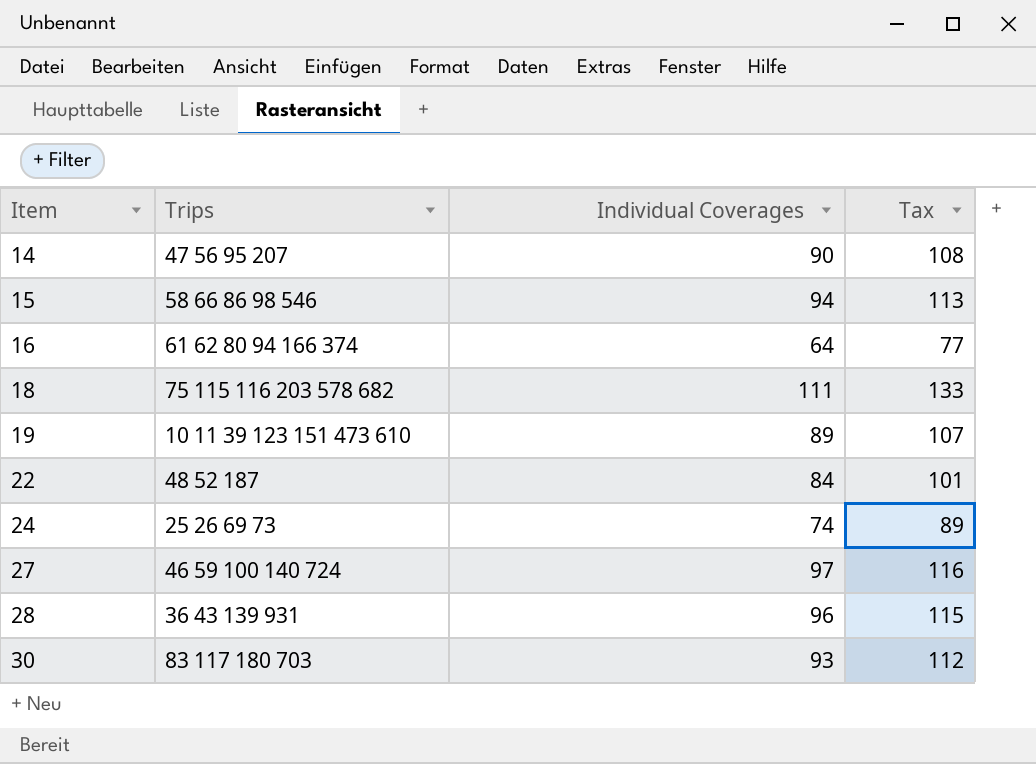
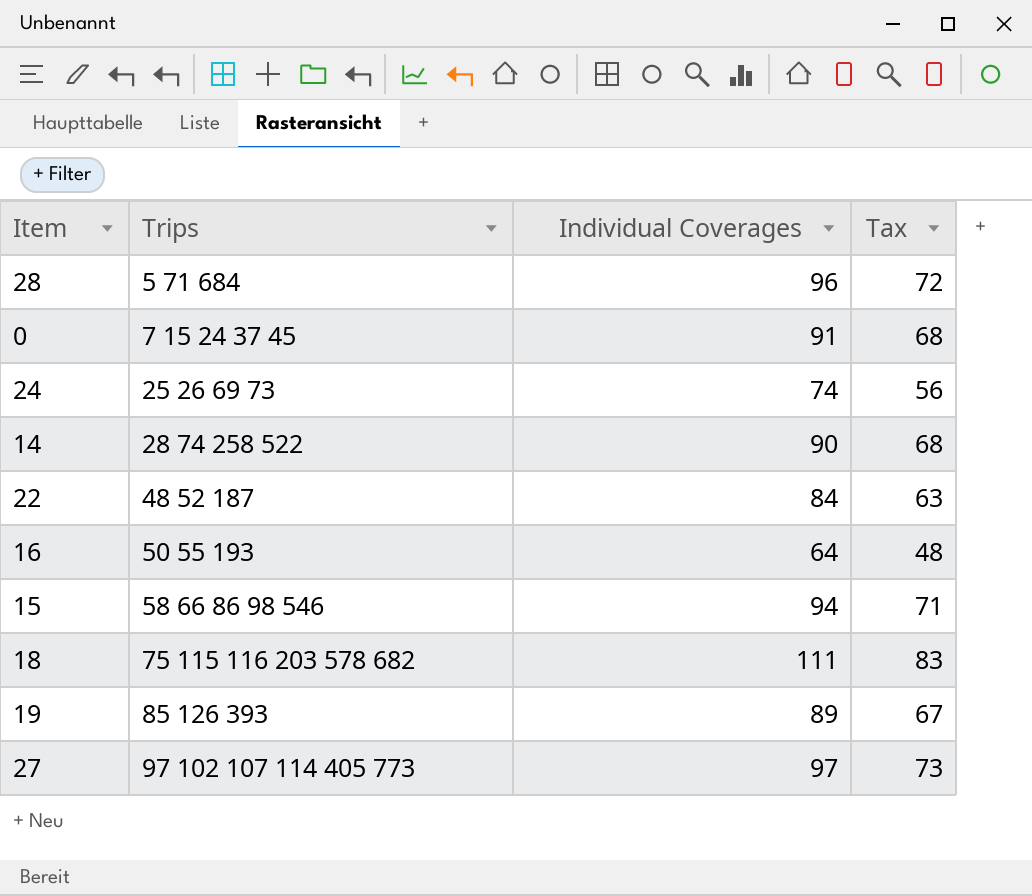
row order: Item ascending -> Trips ascending
column Tax | formula: [Individual Coverages] * 1.2 -> [Individual Coverages] * 0.75
row 30: 83 117 180 703 | 93 | 112 -> none
28 | Trips: 36 43 139 931 -> 5 71 684
row 0: none -> 7 15 24 37 45 | 91 | 68
14 | Trips: 47 56 95 207 -> 28 74 258 522
16 | Trips: 61 62 80 94 166 374 -> 50 55 193
19 | Trips: 10 11 39 123 151 473 610 -> 85 126 393
27 | Trips: 46 59 100 140 724 -> 97 102 107 114 405 773

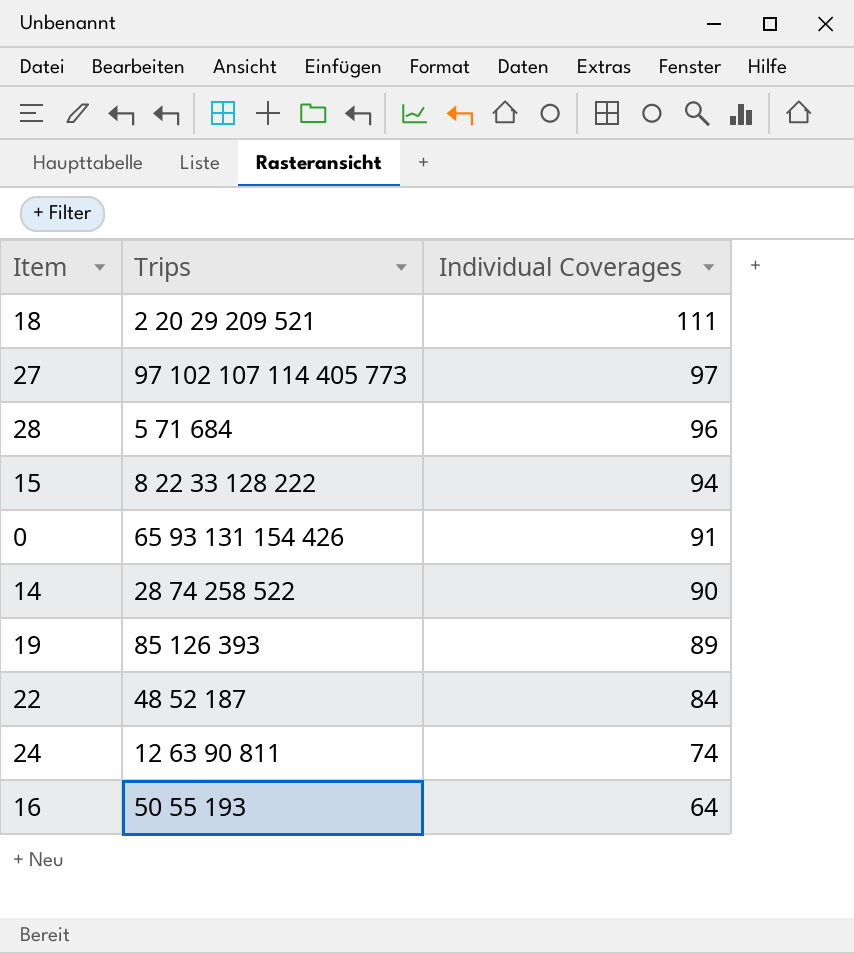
row order: Trips ascending -> Individual Coverages descending
column Tax | formula: [Individual Coverages] * 0.75 -> none
18 | Trips: 75 115 116 203 578 682 -> 2 20 29 209 521
15 | Trips: 58 66 86 98 546 -> 8 22 33 128 222
0 | Trips: 7 15 24 37 45 -> 65 93 131 154 426
24 | Trips: 25 26 69 73 -> 12 63 90 811

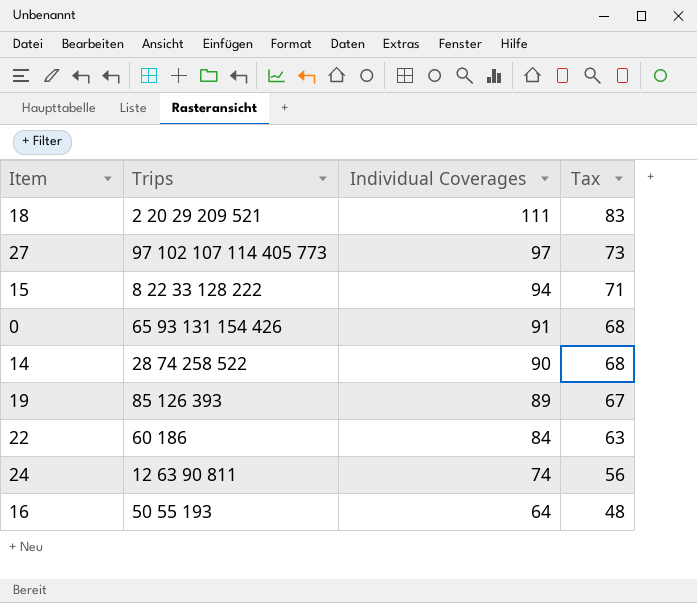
column Tax | formula: none -> [Individual Coverages] * 0.75
row 28: 5 71 684 | 96 -> none
22 | Trips: 48 52 187 -> 60 186

